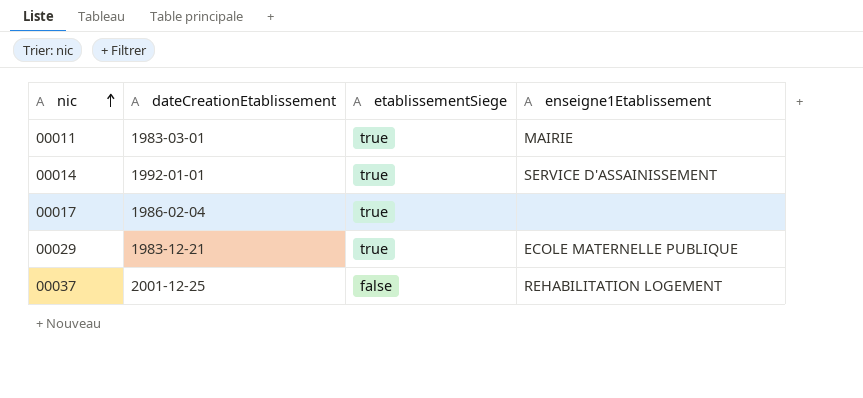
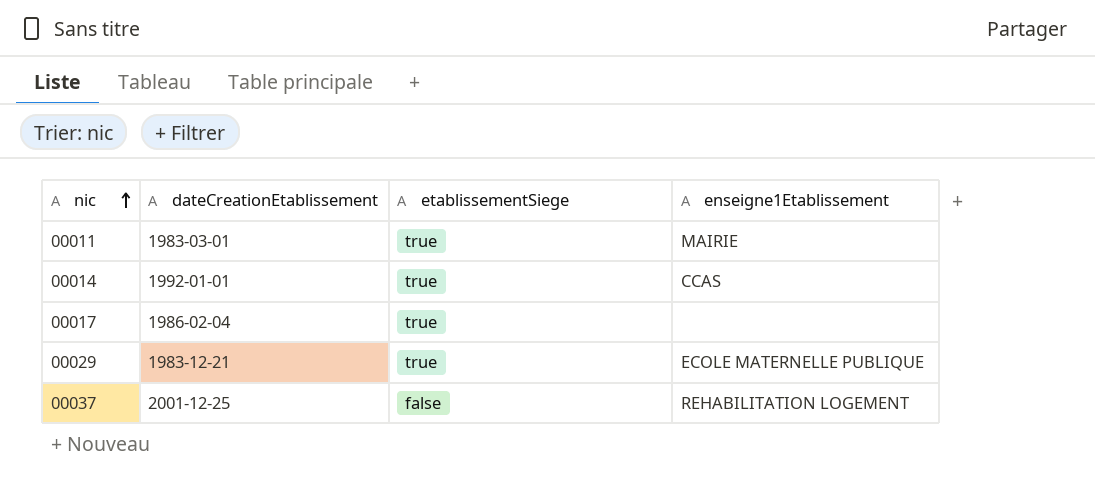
00014 | enseigne1Etablissement: SERVICE D'ASSAINISSEMENT -> CCAS

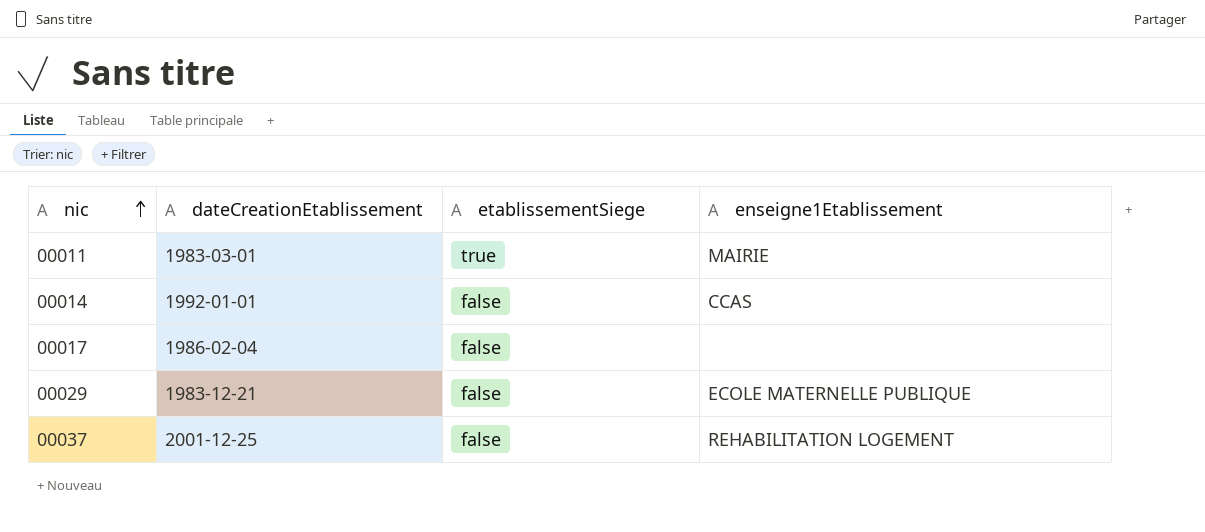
00014 | etablissementSiege: true -> false
00017 | etablissementSiege: true -> false
00029 | etablissementSiege: true -> false

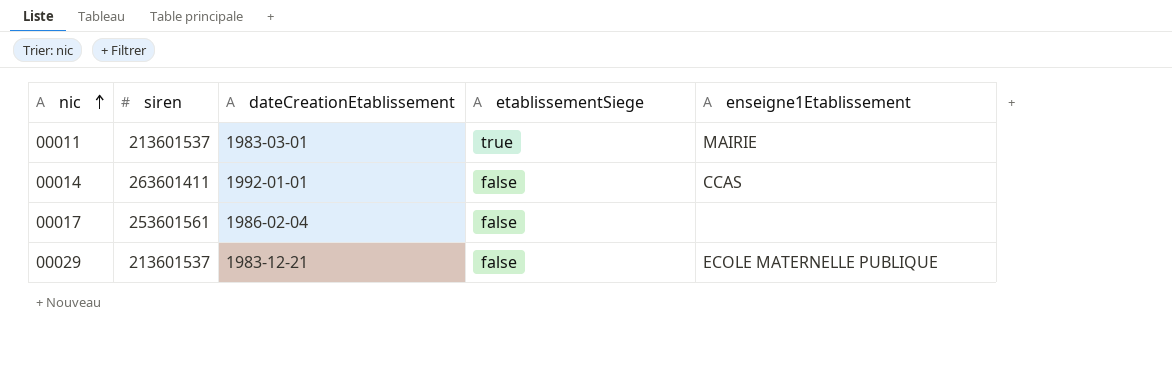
column siren | position: none -> 2
row 00037: 2001-12-25 | false | REHABILITATION LOGEMENT -> none

